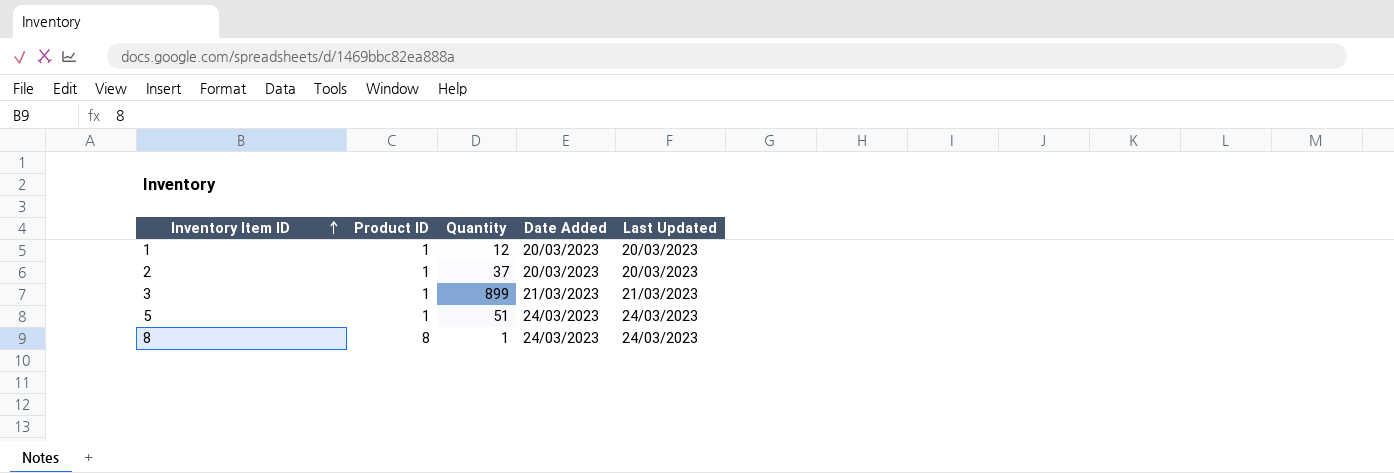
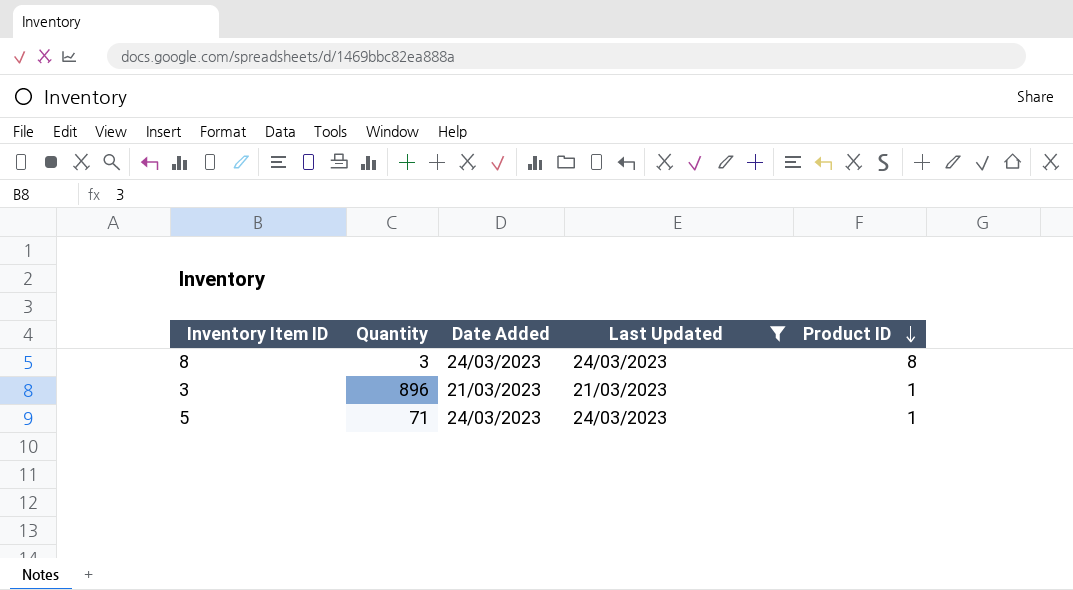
filter: none -> Last Updated != 20/03/2023
row order: Inventory Item ID ascending -> Product ID descending
column Product ID | position: 2 -> 5
8 | Quantity: 1 -> 3
3 | Quantity: 899 -> 896
5 | Quantity: 51 -> 71

